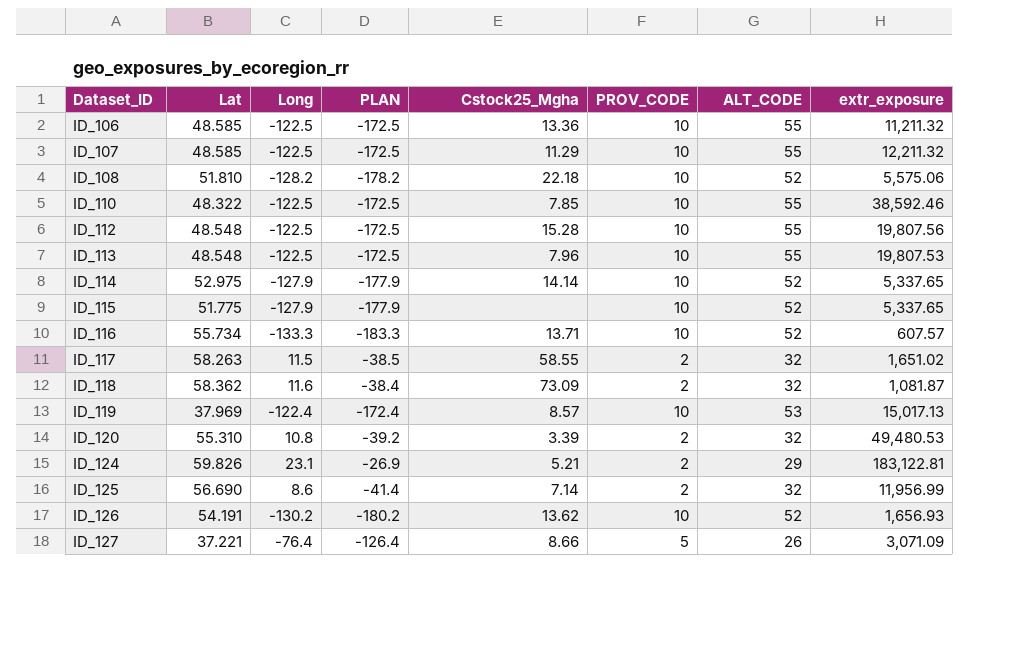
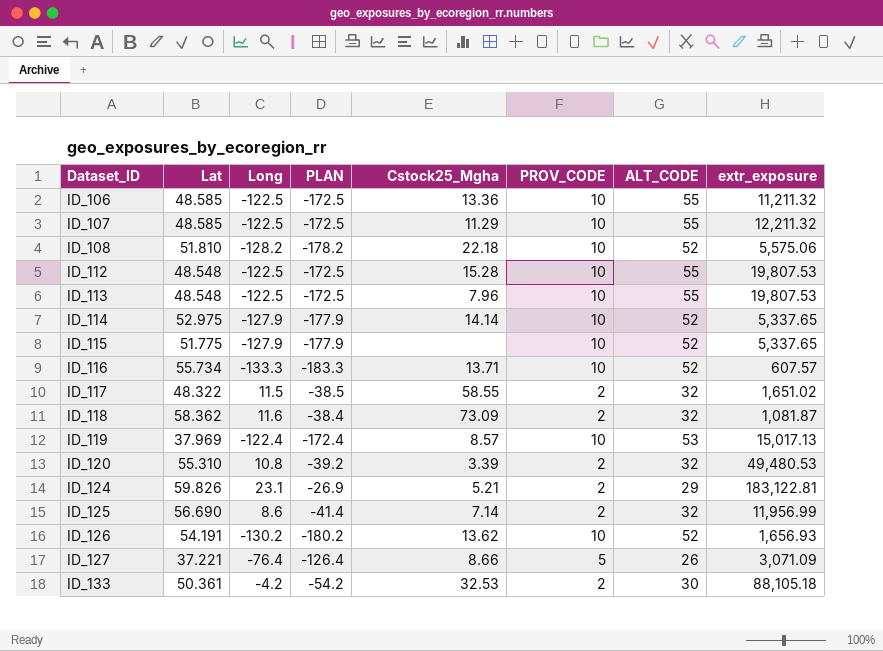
row ID_110: 48.322 | -122.5 | -172.5 | 7.85 | 10 | 55 | 38,592.46 -> none
ID_112 | extr_exposure: 19,807.56 -> 19,807.53
ID_117 | Lat: 58.263 -> 48.322
row ID_133: none -> 50.361 | -4.2 | -54.2 | 32.53 | 2 | 30 | 88,105.18

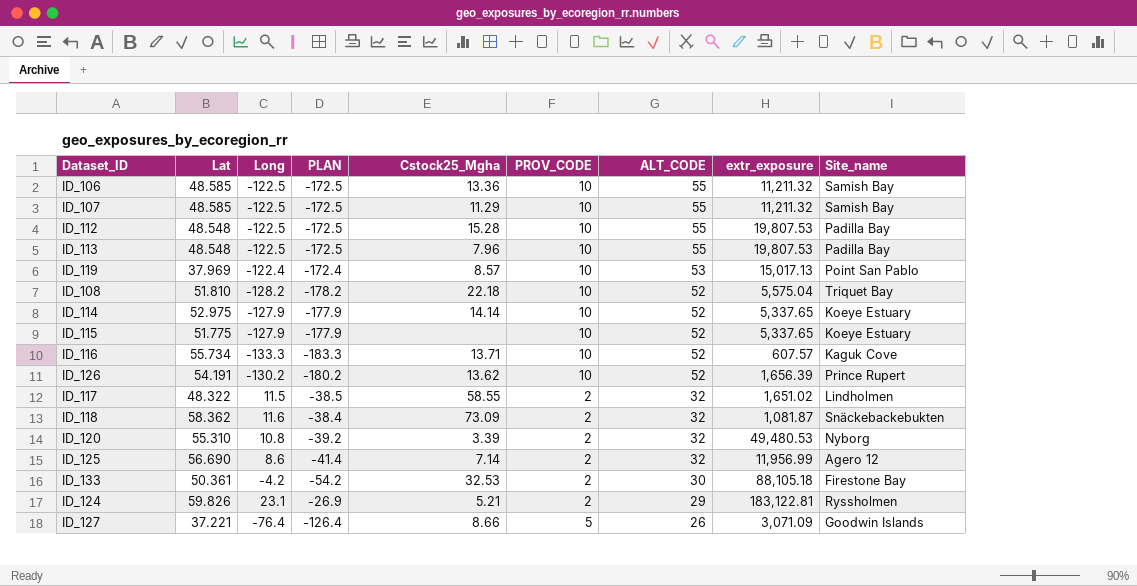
row order: Dataset_ID ascending -> ALT_CODE descending
column Site_name | position: none -> 9
ID_107 | extr_exposure: 12,211.32 -> 11,211.32
ID_108 | extr_exposure: 5,575.06 -> 5,575.04
ID_126 | extr_exposure: 1,656.93 -> 1,656.39

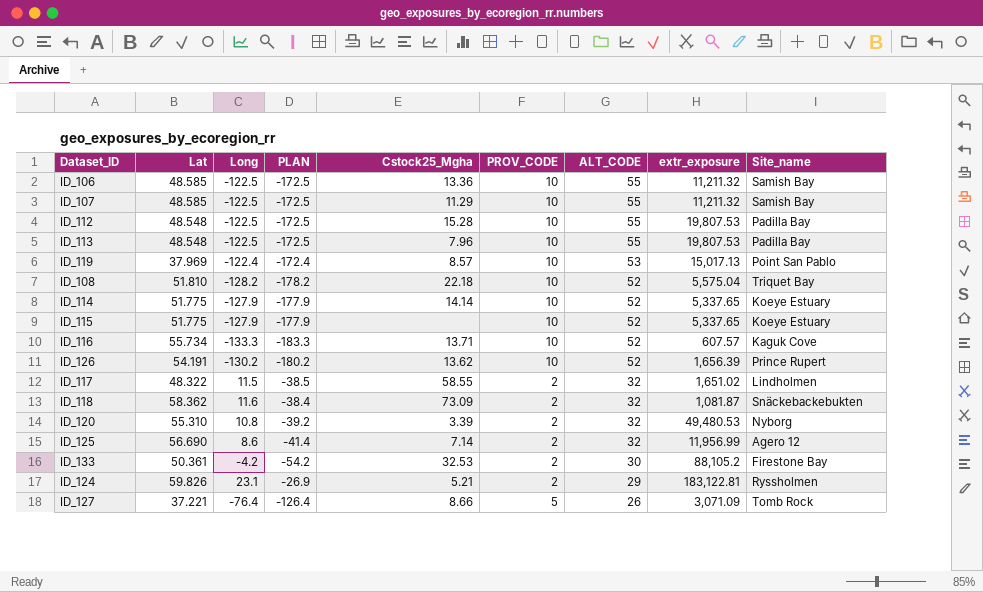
ID_114 | Lat: 52.975 -> 51.775
ID_133 | extr_exposure: 88,105.18 -> 88,105.2
ID_127 | Site_name: Goodwin Islands -> Tomb Rock

